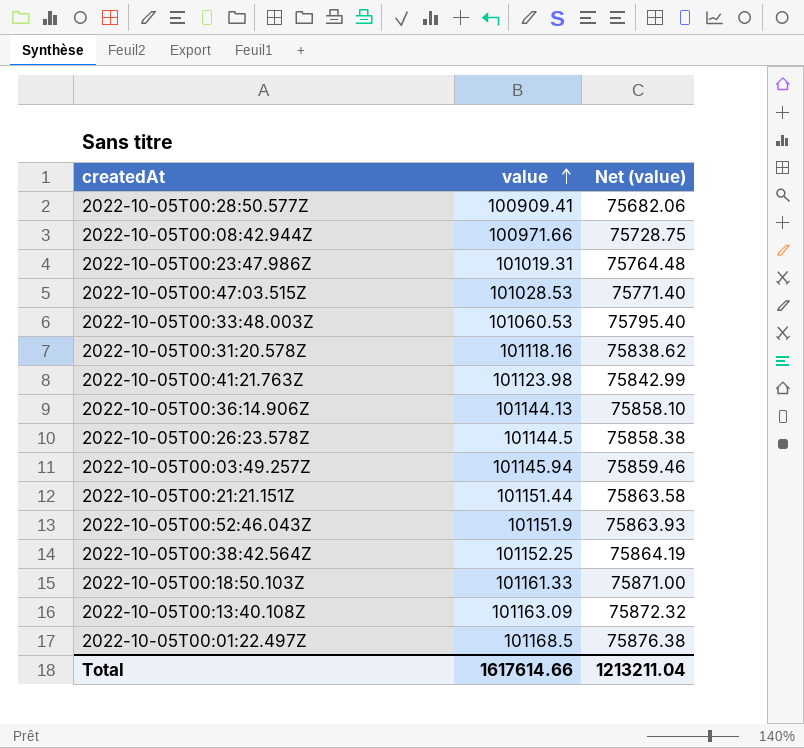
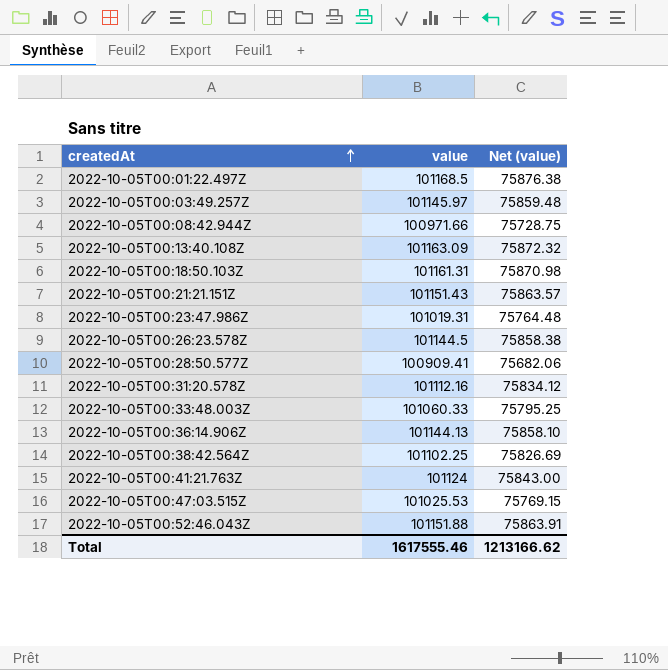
row order: value ascending -> createdAt ascending
2022-10-05T00:03:49.257Z | value: 101145.94 -> 101145.97
2022-10-05T00:03:49.257Z | Net (value): 75859.46 -> 75859.48
2022-10-05T00:18:50.103Z | value: 101161.33 -> 101161.31
2022-10-05T00:18:50.103Z | Net (value): 75871.00 -> 75870.98
2022-10-05T00:21:21.151Z | value: 101151.44 -> 101151.43
2022-10-05T00:21:21.151Z | Net (value): 75863.58 -> 75863.57
2022-10-05T00:31:20.578Z | value: 101118.16 -> 101112.16
2022-10-05T00:31:20.578Z | Net (value): 75838.62 -> 75834.12
2022-10-05T00:33:48.003Z | value: 101060.53 -> 101060.33
2022-10-05T00:33:48.003Z | Net (value): 75795.40 -> 75795.25
2022-10-05T00:38:42.564Z | value: 101152.25 -> 101102.25
2022-10-05T00:38:42.564Z | Net (value): 75864.19 -> 75826.69
2022-10-05T00:41:21.763Z | value: 101123.98 -> 101124
2022-10-05T00:41:21.763Z | Net (value): 75842.99 -> 75843.00
2022-10-05T00:47:03.515Z | value: 101028.53 -> 101025.53
2022-10-05T00:47:03.515Z | Net (value): 75771.40 -> 75769.15
2022-10-05T00:52:46.043Z | value: 101151.9 -> 101151.88
2022-10-05T00:52:46.043Z | Net (value): 75863.93 -> 75863.91
Total | value: 1617614.66 -> 1617555.46
Total | Net (value): 1213211.04 -> 1213166.62

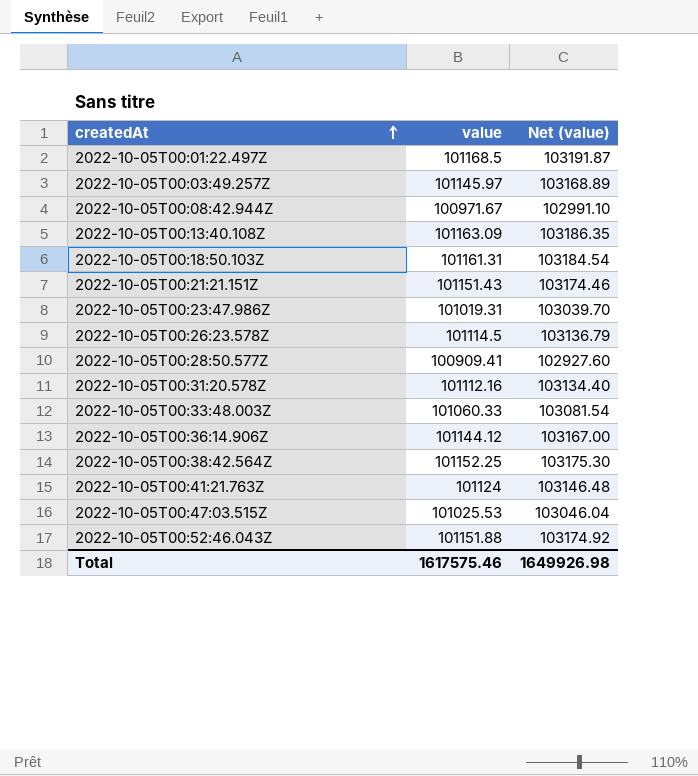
column Net (value) | formula: [value] * 0.75 -> [value] * 1.02
2022-10-05T00:08:42.944Z | value: 100971.66 -> 100971.67
2022-10-05T00:26:23.578Z | value: 101144.5 -> 101114.5
2022-10-05T00:36:14.906Z | value: 101144.13 -> 101144.12
2022-10-05T00:38:42.564Z | value: 101102.25 -> 101152.25
Total | value: 1617555.46 -> 1617575.46
Total | Net (value): 1213166.62 -> 1649926.98

